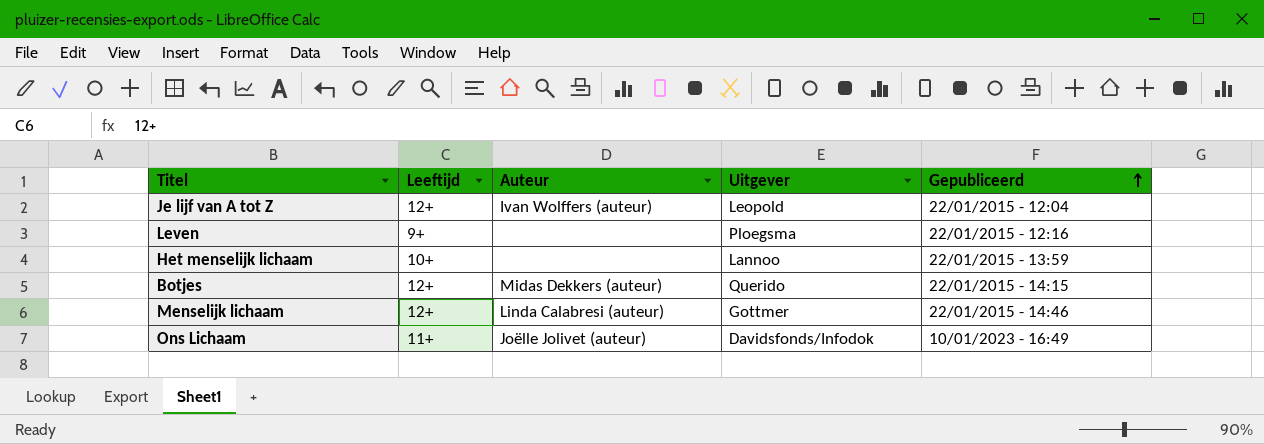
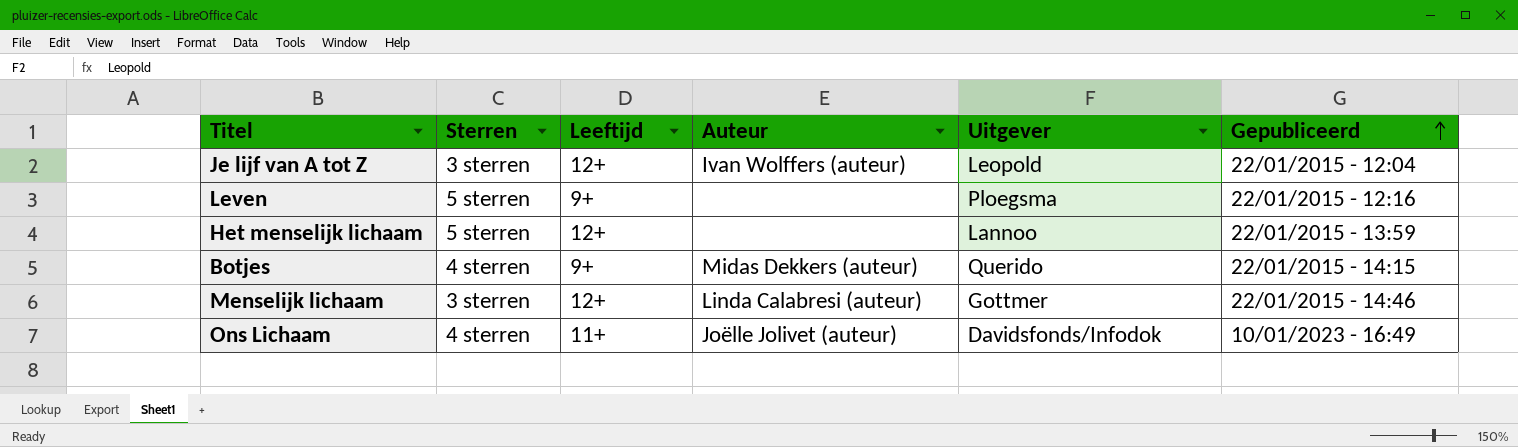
column Sterren | position: none -> 2
Het menselijk lichaam | Leeftijd: 10+ -> 12+
Botjes | Leeftijd: 12+ -> 9+

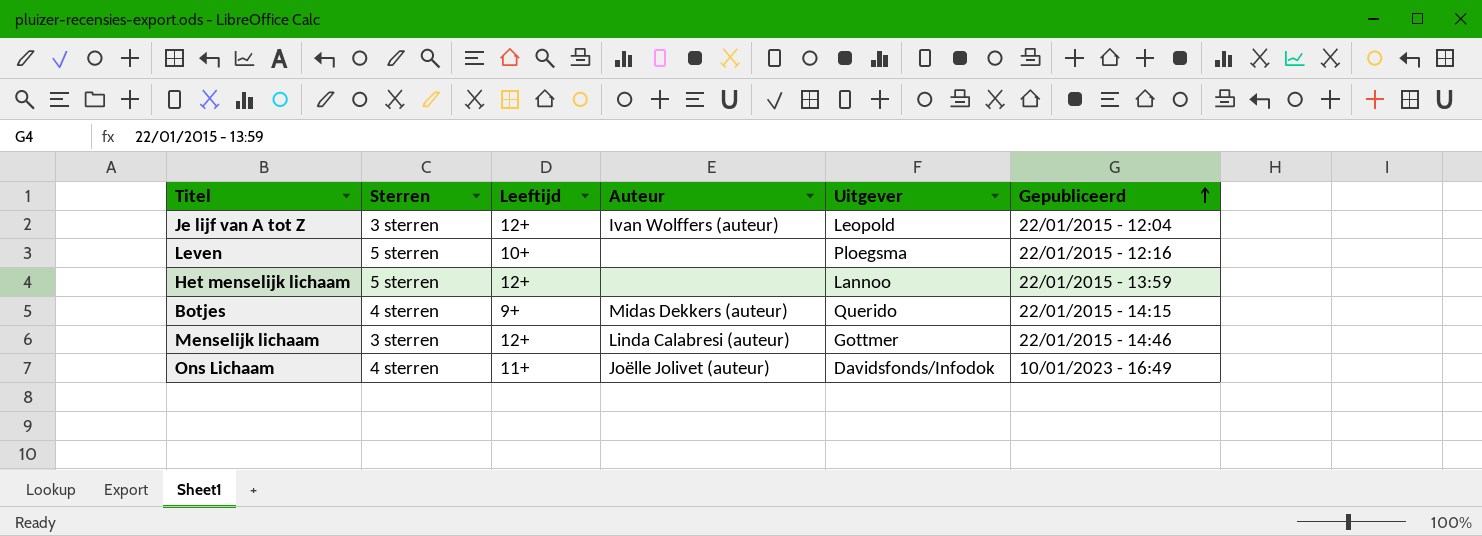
Leven | Leeftijd: 9+ -> 10+

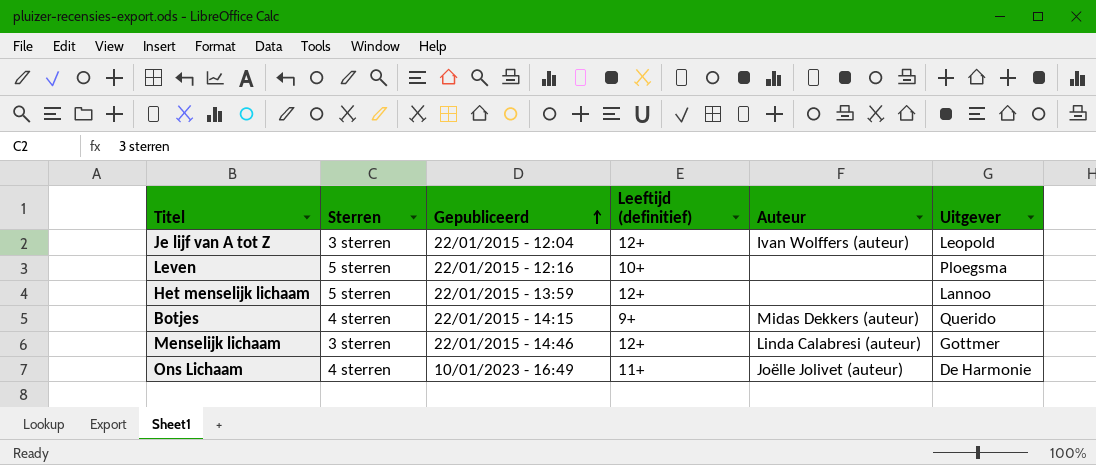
column Gepubliceerd | position: 6 -> 3
column name: Leeftijd -> Leeftijd (definitief)
Ons Lichaam | Uitgever: Davidsfonds/Infodok -> De Harmonie

